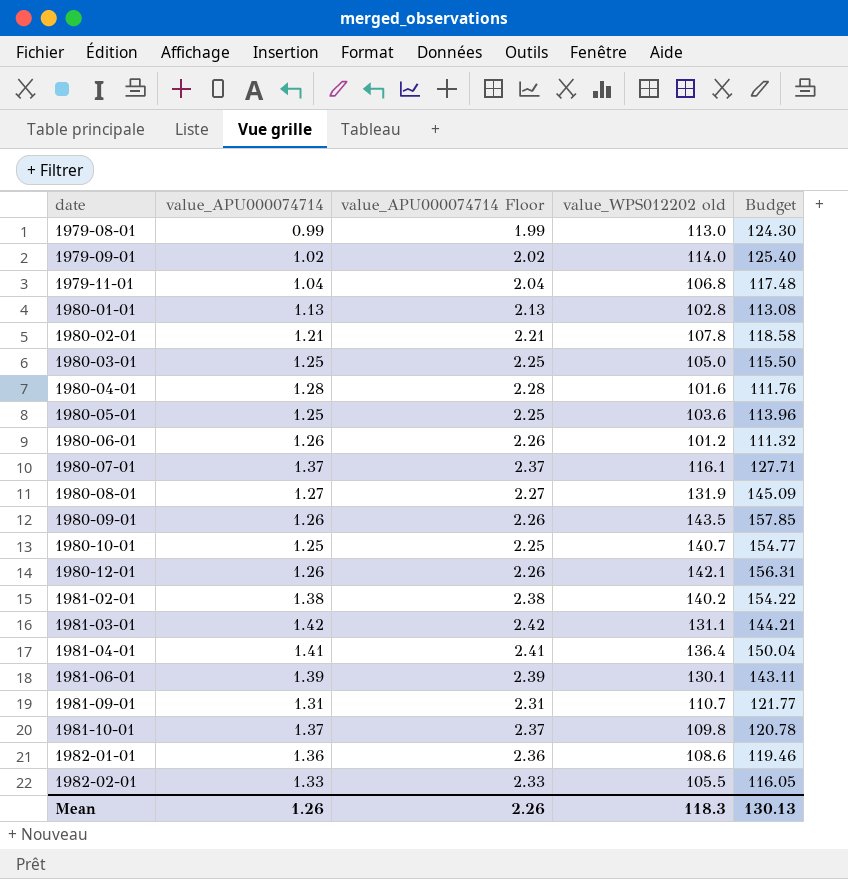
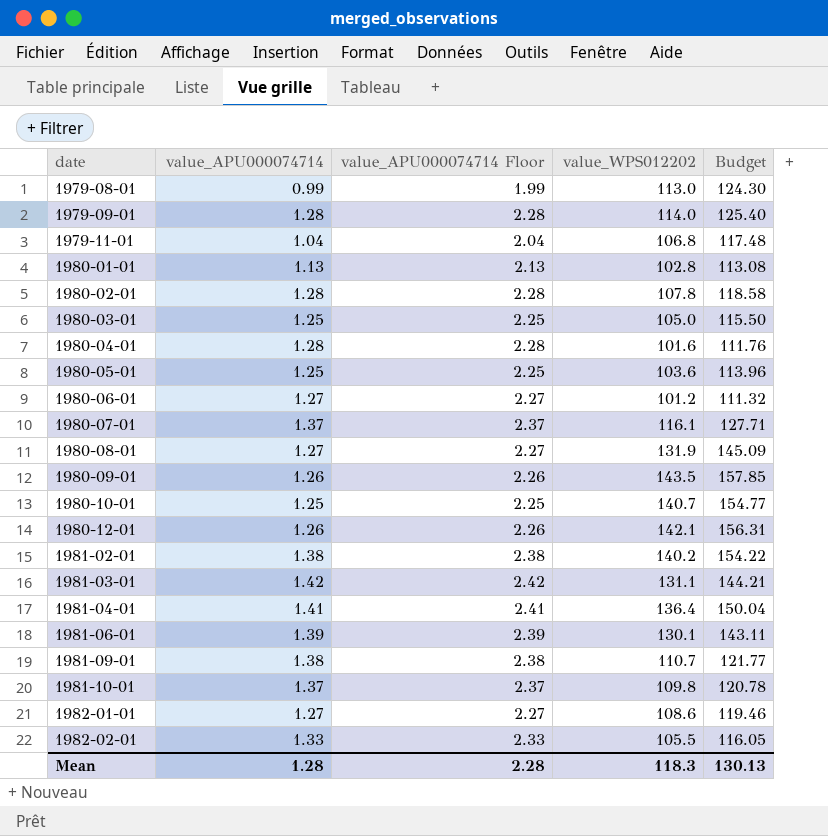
column name: value_WPS012202 old -> value_WPS012202
1979-09-01 | value_APU000074714: 1.02 -> 1.28
1979-09-01 | value_APU000074714 Floor: 2.02 -> 2.28
1980-02-01 | value_APU000074714: 1.21 -> 1.28
1980-02-01 | value_APU000074714 Floor: 2.21 -> 2.28
1980-06-01 | value_APU000074714: 1.26 -> 1.27
1980-06-01 | value_APU000074714 Floor: 2.26 -> 2.27
1981-09-01 | value_APU000074714: 1.31 -> 1.38
1981-09-01 | value_APU000074714 Floor: 2.31 -> 2.38
1982-01-01 | value_APU000074714: 1.36 -> 1.27
1982-01-01 | value_APU000074714 Floor: 2.36 -> 2.27
Mean | value_APU000074714: 1.26 -> 1.28
Mean | value_APU000074714 Floor: 2.26 -> 2.28

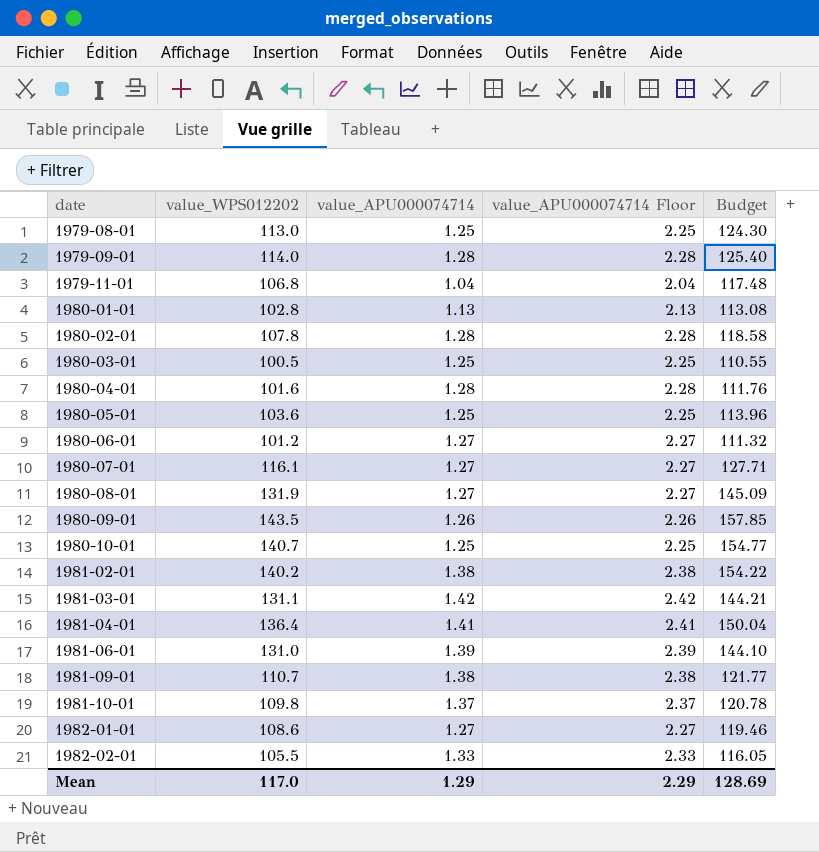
column value_WPS012202 | position: 4 -> 2
row 1980-12-01: 1.26 | 2.26 | 142.1 | 156.31 -> none
1979-08-01 | value_APU000074714: 0.99 -> 1.25
1979-08-01 | value_APU000074714 Floor: 1.99 -> 2.25
1980-03-01 | value_WPS012202: 105.0 -> 100.5
1980-03-01 | Budget: 115.50 -> 110.55
1980-07-01 | value_APU000074714: 1.37 -> 1.27
1980-07-01 | value_APU000074714 Floor: 2.37 -> 2.27
1981-06-01 | value_WPS012202: 130.1 -> 131.0
1981-06-01 | Budget: 143.11 -> 144.10
Mean | value_WPS012202: 118.3 -> 117.0
Mean | value_APU000074714: 1.28 -> 1.29
Mean | value_APU000074714 Floor: 2.28 -> 2.29
Mean | Budget: 130.13 -> 128.69

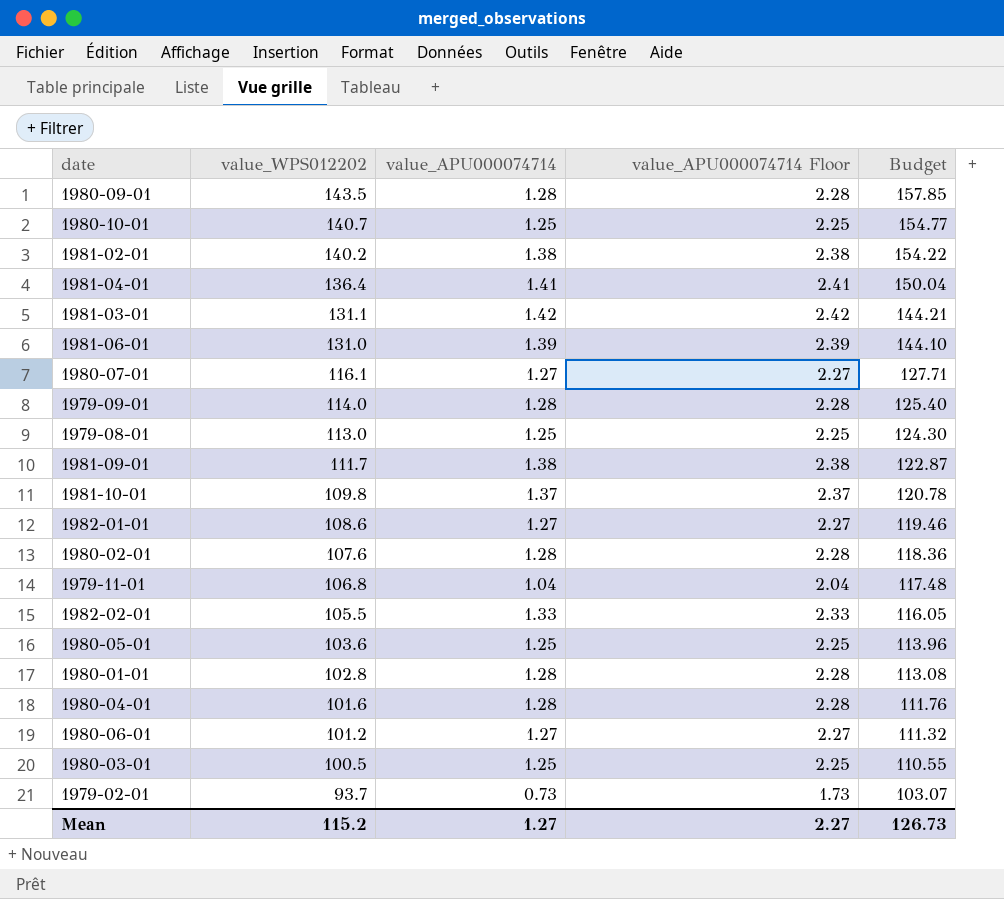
row order: date ascending -> value_WPS012202 descending
row 1980-08-01: 131.9 | 1.27 | 2.27 | 145.09 -> none
1980-09-01 | value_APU000074714: 1.26 -> 1.28
1980-09-01 | value_APU000074714 Floor: 2.26 -> 2.28
1981-09-01 | value_WPS012202: 110.7 -> 111.7
1981-09-01 | Budget: 121.77 -> 122.87
1980-02-01 | value_WPS012202: 107.8 -> 107.6
1980-02-01 | Budget: 118.58 -> 118.36
1980-01-01 | value_APU000074714: 1.13 -> 1.28
1980-01-01 | value_APU000074714 Floor: 2.13 -> 2.28
row 1979-02-01: none -> 93.7 | 0.73 | 1.73 | 103.07
Mean | value_WPS012202: 117.0 -> 115.2
Mean | value_APU000074714: 1.29 -> 1.27
Mean | value_APU000074714 Floor: 2.29 -> 2.27
Mean | Budget: 128.69 -> 126.73

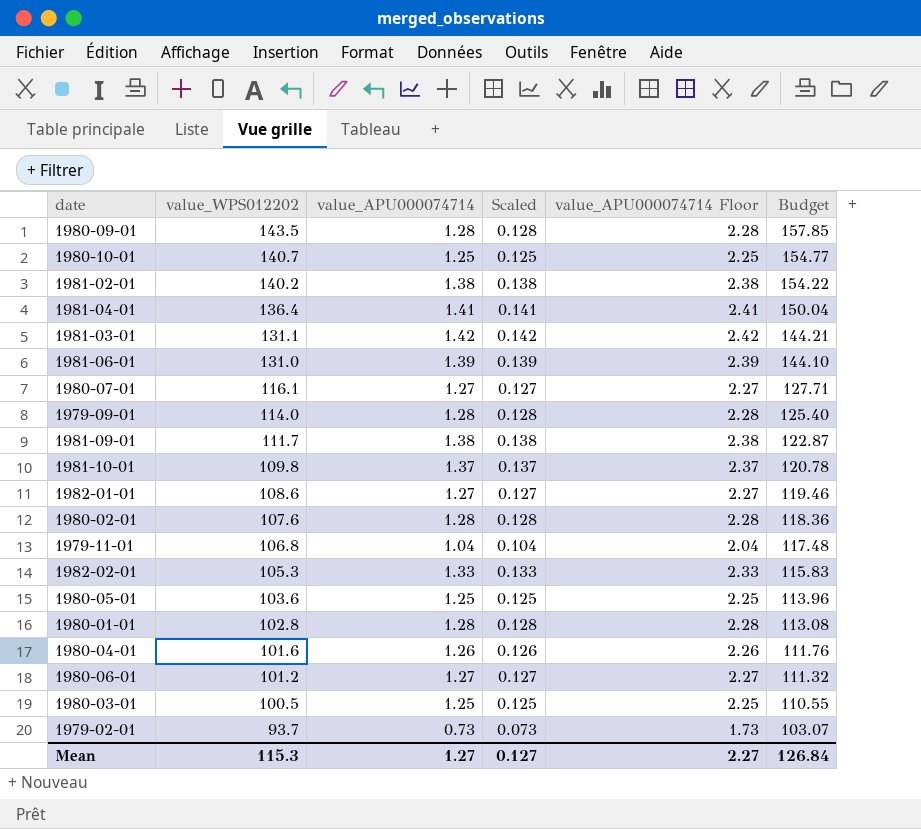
column Scaled | formula: none -> [value_APU000074714] * 0.1
row 1979-08-01: 113.0 | 1.25 | 2.25 | 124.30 -> none
1982-02-01 | value_WPS012202: 105.5 -> 105.3
1982-02-01 | Budget: 116.05 -> 115.83
1980-04-01 | value_APU000074714: 1.28 -> 1.26
1980-04-01 | value_APU000074714 Floor: 2.28 -> 2.26
Mean | value_WPS012202: 115.2 -> 115.3
Mean | Budget: 126.73 -> 126.84

